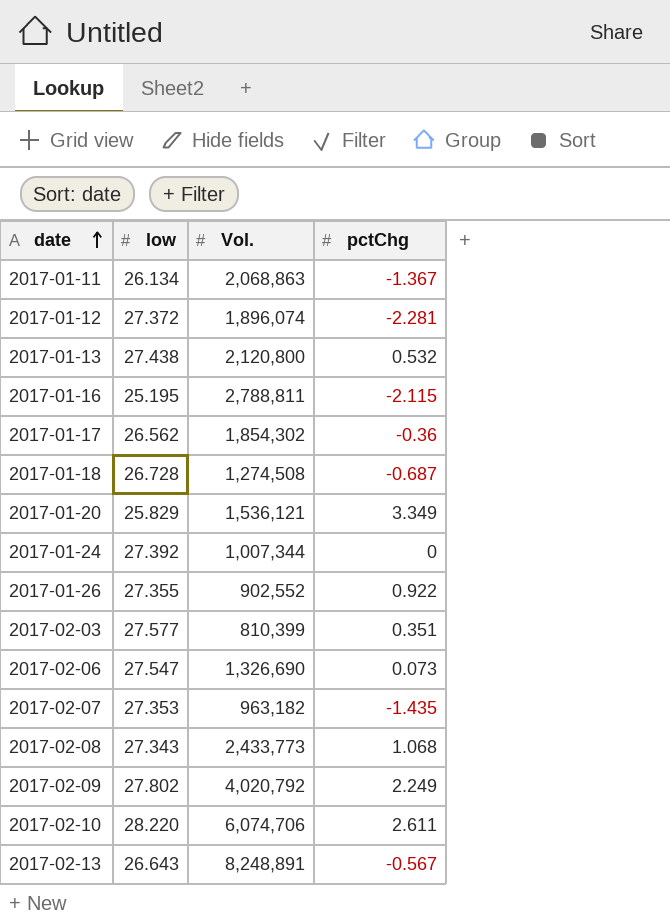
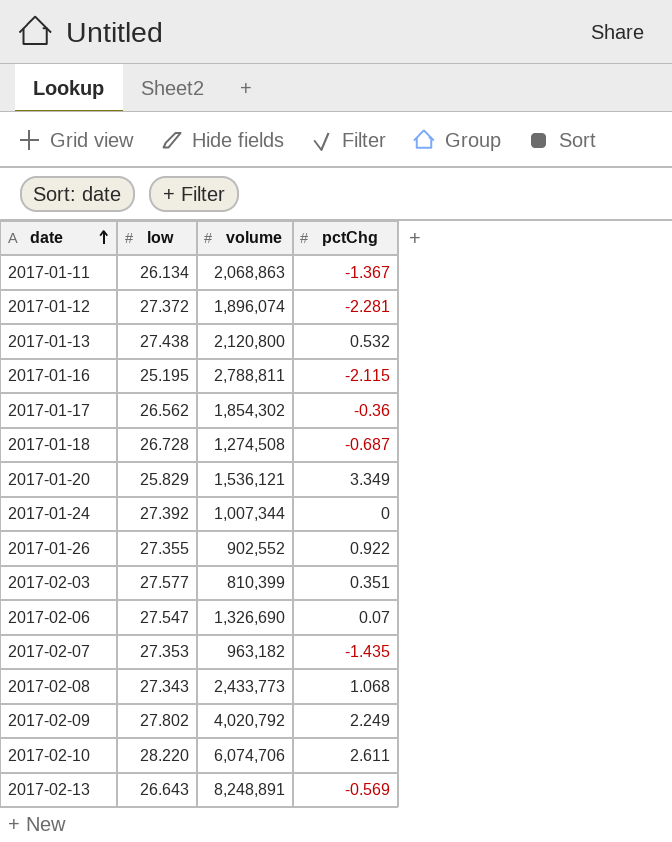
column name: Vol. -> volume
2017-02-06 | pctChg: 0.073 -> 0.07
2017-02-13 | pctChg: -0.567 -> -0.569

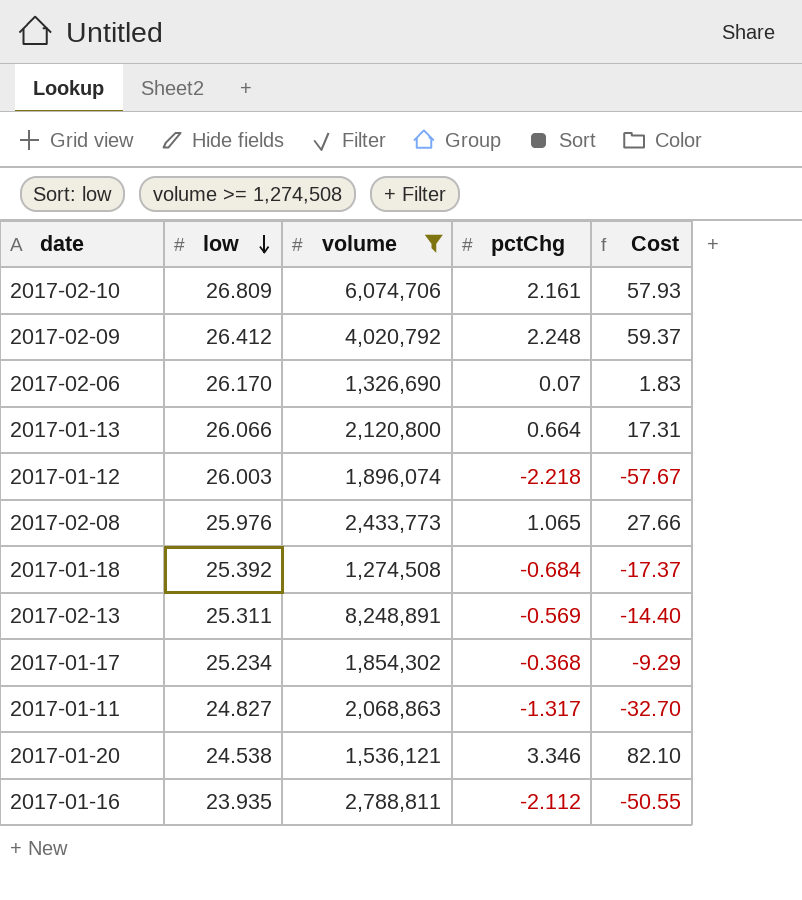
filter: none -> volume >= 1,274,508
row order: date ascending -> low descending
column Cost | formula: none -> [low] * [pctChg]
2017-02-10 | low: 28.220 -> 26.809
2017-02-10 | pctChg: 2.611 -> 2.161
2017-02-09 | low: 27.802 -> 26.412
2017-02-09 | pctChg: 2.249 -> 2.248
2017-02-06 | low: 27.547 -> 26.170
2017-01-13 | low: 27.438 -> 26.066
2017-01-13 | pctChg: 0.532 -> 0.664
2017-01-12 | low: 27.372 -> 26.003
2017-01-12 | pctChg: -2.281 -> -2.218
2017-02-08 | low: 27.343 -> 25.976
2017-02-08 | pctChg: 1.068 -> 1.065
2017-01-18 | low: 26.728 -> 25.392
2017-01-18 | pctChg: -0.687 -> -0.684
2017-02-13 | low: 26.643 -> 25.311
2017-01-17 | low: 26.562 -> 25.234
2017-01-17 | pctChg: -0.36 -> -0.368
2017-01-11 | low: 26.134 -> 24.827
2017-01-11 | pctChg: -1.367 -> -1.317
2017-01-20 | low: 25.829 -> 24.538
2017-01-20 | pctChg: 3.349 -> 3.346
2017-01-16 | low: 25.195 -> 23.935
2017-01-16 | pctChg: -2.115 -> -2.112

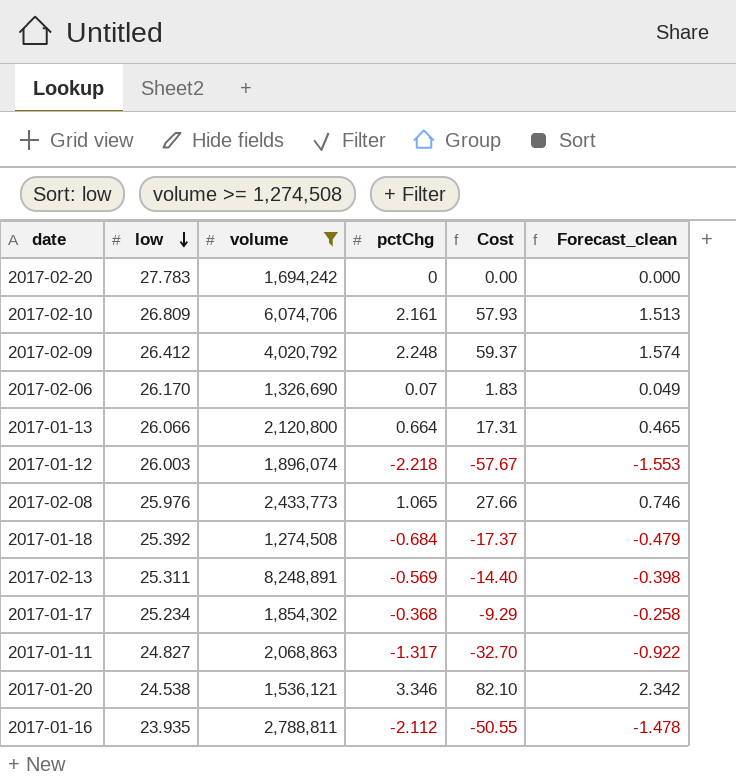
column Forecast_clean | formula: none -> [pctChg] * 0.7
row 2017-02-20: none -> 27.783 | 1,694,242 | 0 | 0.00 | 0.000

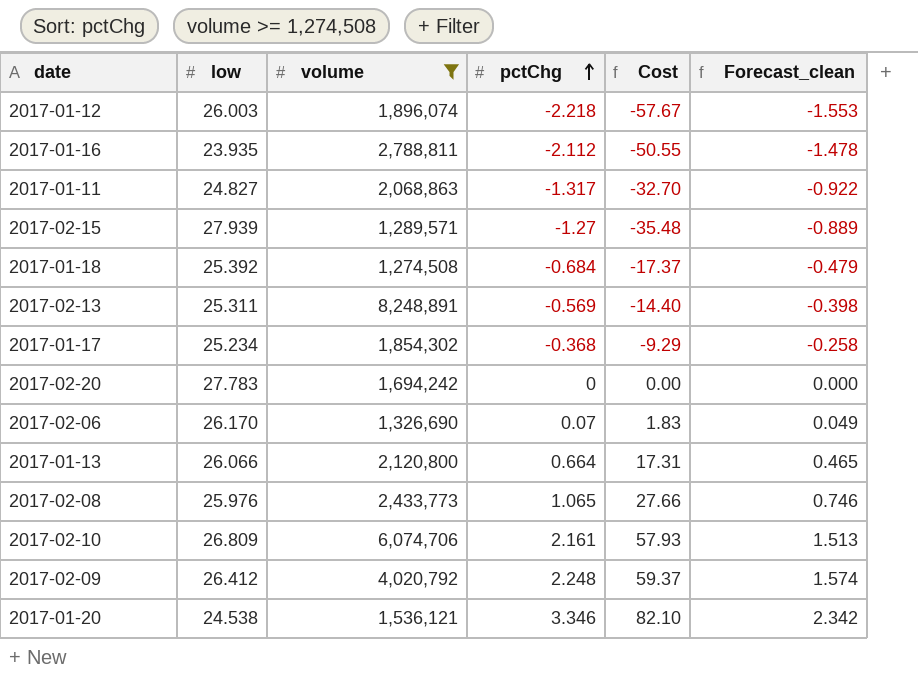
row order: low descending -> pctChg ascending
row 2017-02-15: none -> 27.939 | 1,289,571 | -1.27 | -35.48 | -0.889

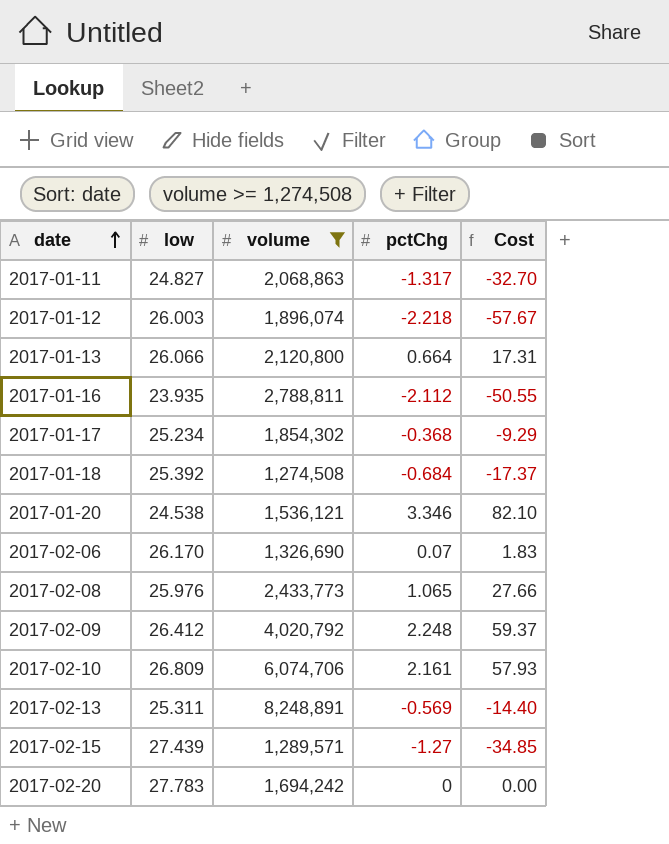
row order: pctChg ascending -> date ascending
column Forecast_clean | formula: [pctChg] * 0.7 -> none
2017-02-15 | low: 27.939 -> 27.439
2017-02-15 | Cost: -35.48 -> -34.85

